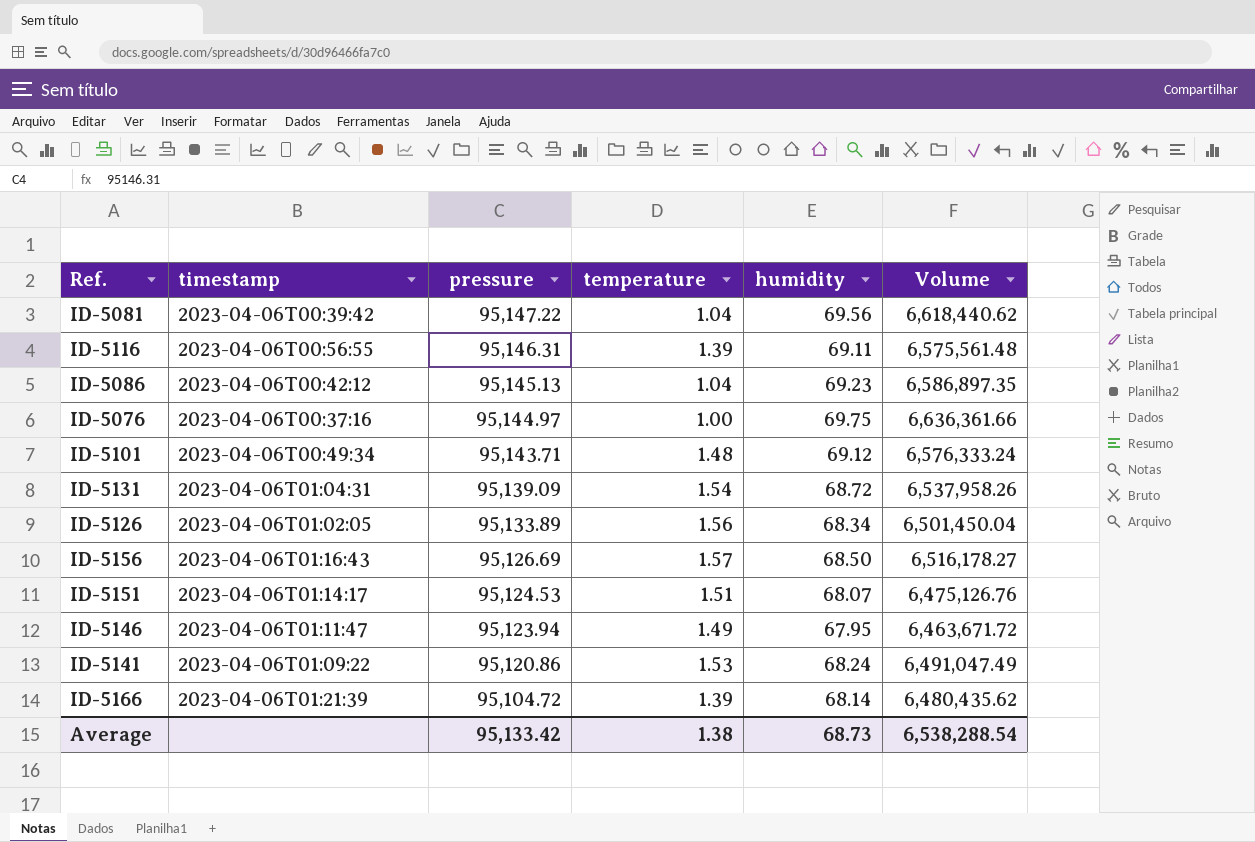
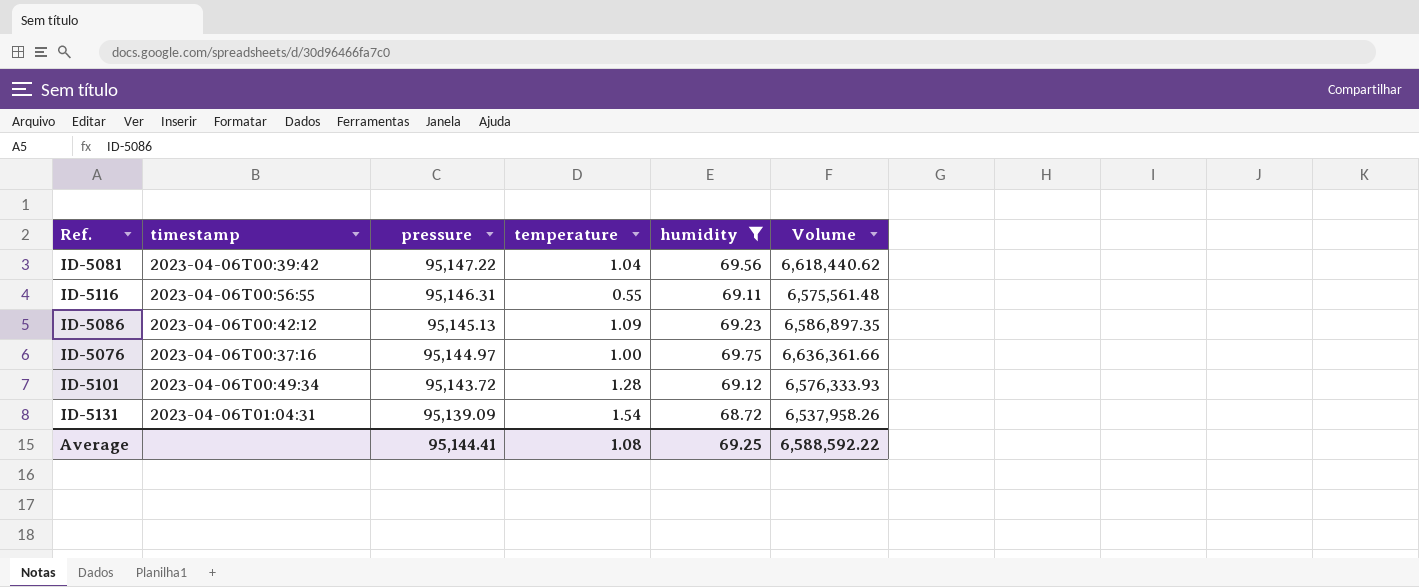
filter: none -> humidity >= 68.72
ID-5116 | temperature: 1.39 -> 0.55
ID-5086 | temperature: 1.04 -> 1.09
ID-5101 | pressure: 95,143.71 -> 95,143.72
ID-5101 | temperature: 1.48 -> 1.28
ID-5101 | Volume: 6,576,333.24 -> 6,576,333.93
Average | pressure: 95,133.42 -> 95,144.41
Average | temperature: 1.38 -> 1.08
Average | humidity: 68.73 -> 69.25
Average | Volume: 6,538,288.54 -> 6,588,592.22

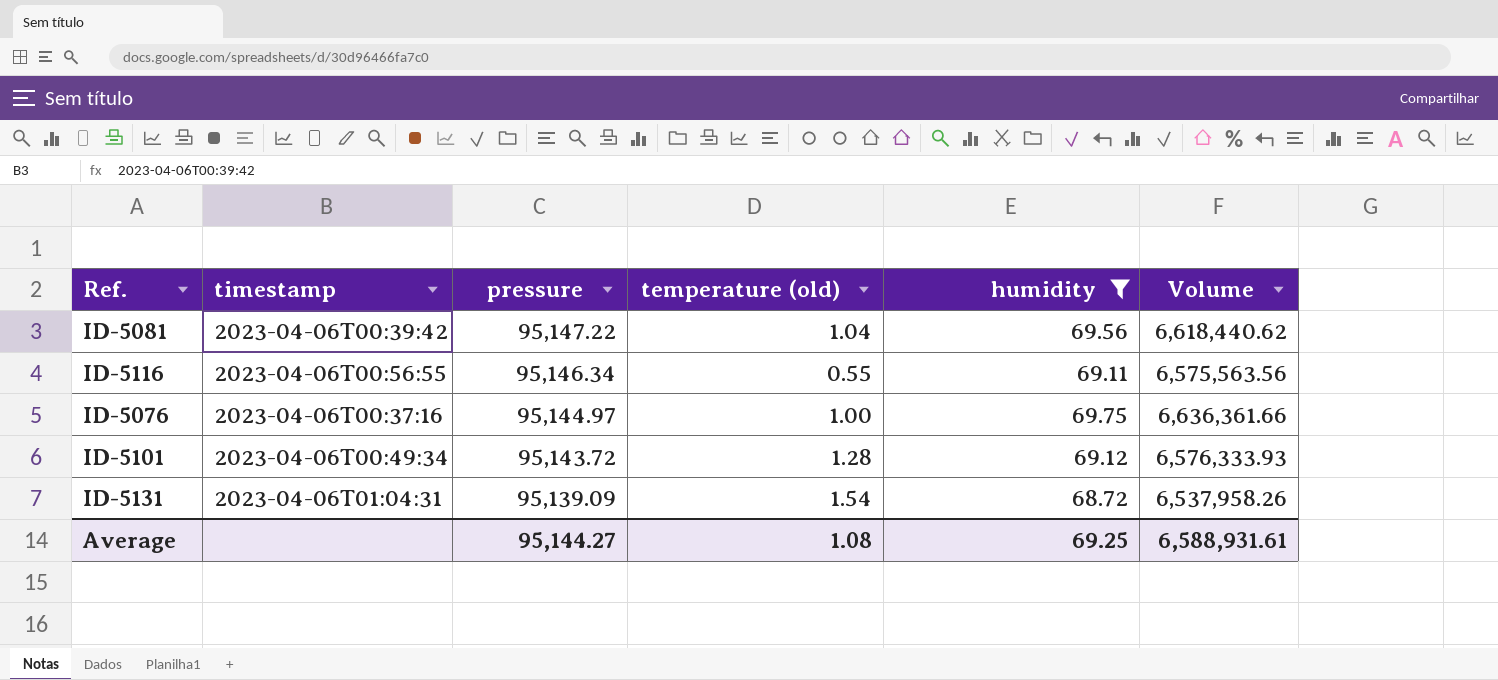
column name: temperature -> temperature (old)
row ID-5086: 2023-04-06T00:42:12 | 95,145.13 | 1.09 | 69.23 | 6,586,897.35 -> none
ID-5116 | pressure: 95,146.31 -> 95,146.34
ID-5116 | Volume: 6,575,561.48 -> 6,575,563.56
Average | pressure: 95,144.41 -> 95,144.27
Average | Volume: 6,588,592.22 -> 6,588,931.61

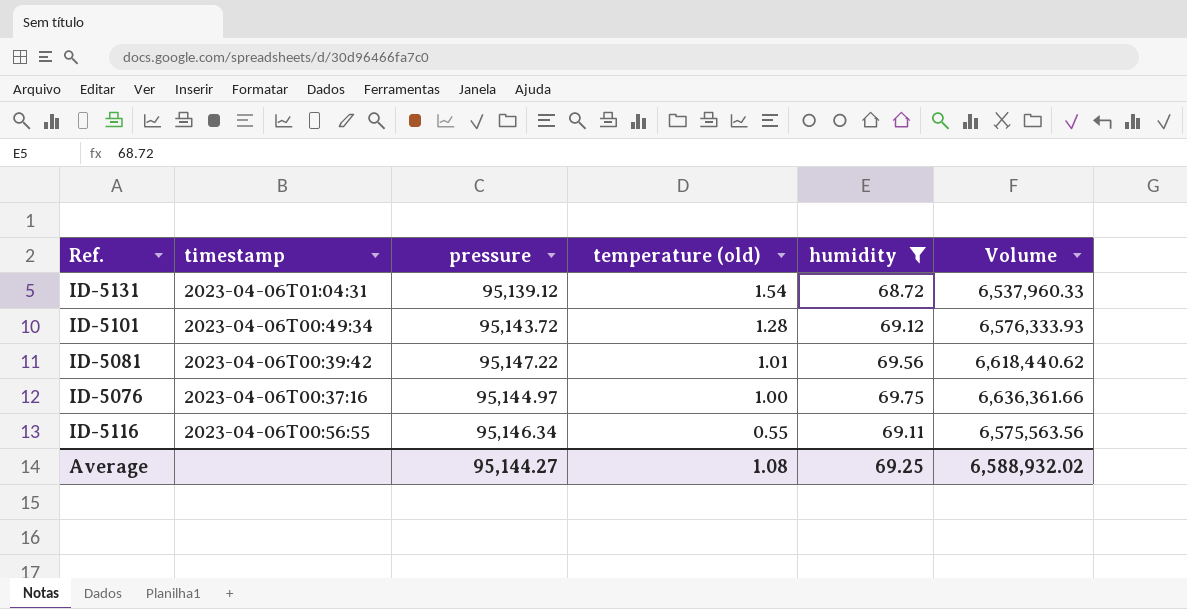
row order: pressure descending -> temperature (old) descending
ID-5131 | pressure: 95,139.09 -> 95,139.12
ID-5131 | Volume: 6,537,958.26 -> 6,537,960.33
ID-5081 | temperature (old): 1.04 -> 1.01
Average | Volume: 6,588,931.61 -> 6,588,932.02

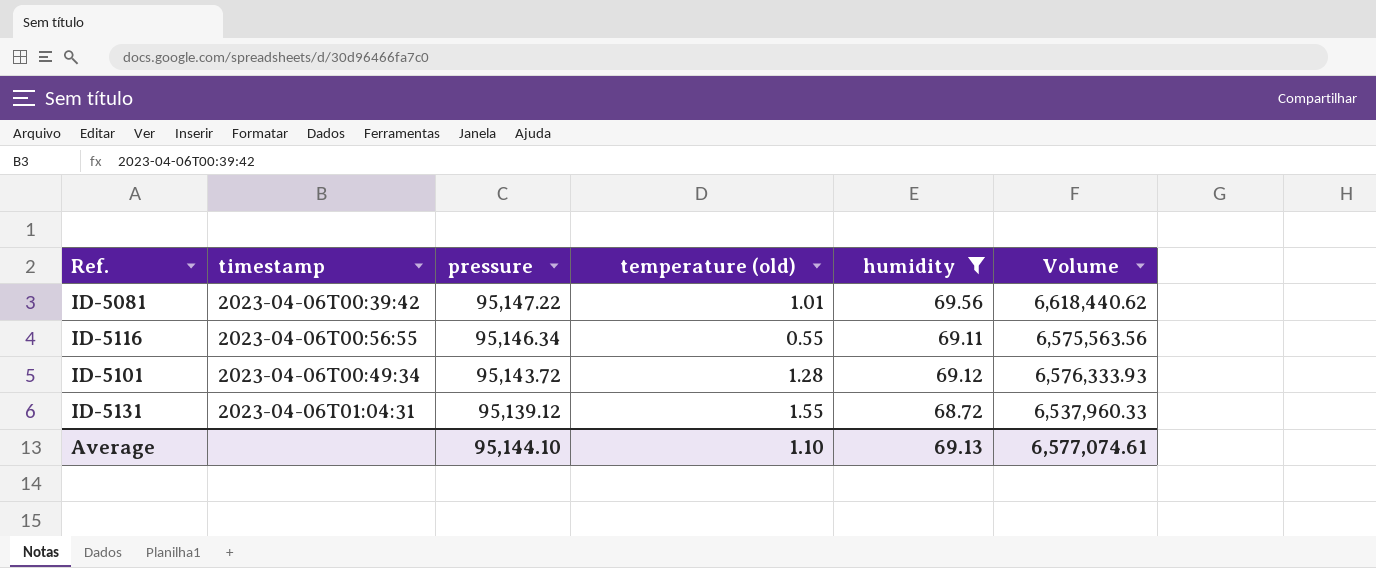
row order: temperature (old) descending -> pressure descending
row ID-5076: 2023-04-06T00:37:16 | 95,144.97 | 1.00 | 69.75 | 6,636,361.66 -> none
ID-5131 | temperature (old): 1.54 -> 1.55
Average | pressure: 95,144.27 -> 95,144.10
Average | temperature (old): 1.08 -> 1.10
Average | humidity: 69.25 -> 69.13
Average | Volume: 6,588,932.02 -> 6,577,074.61

